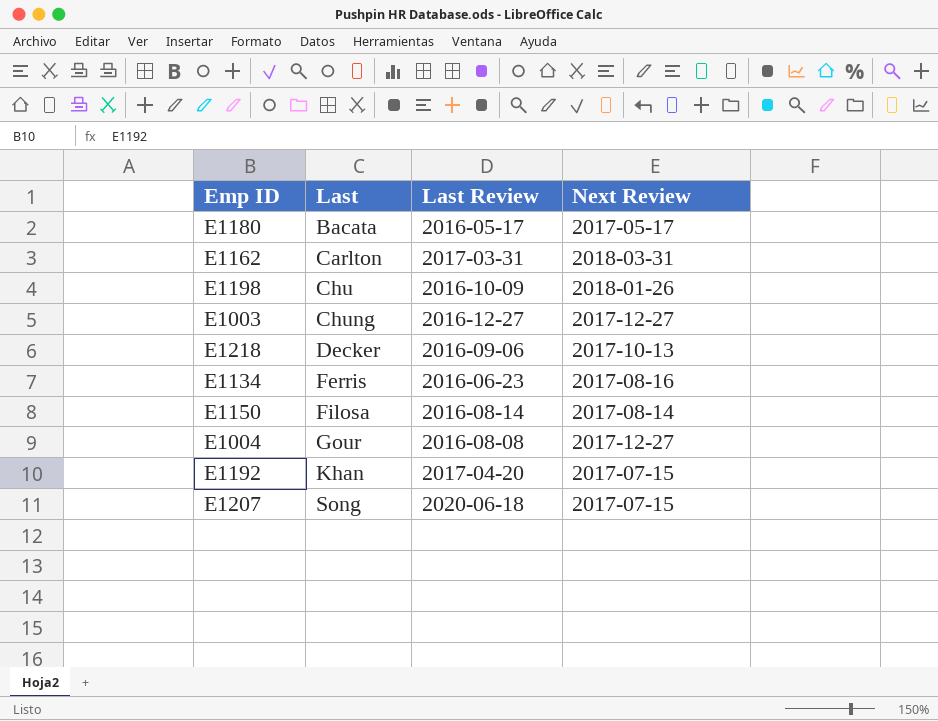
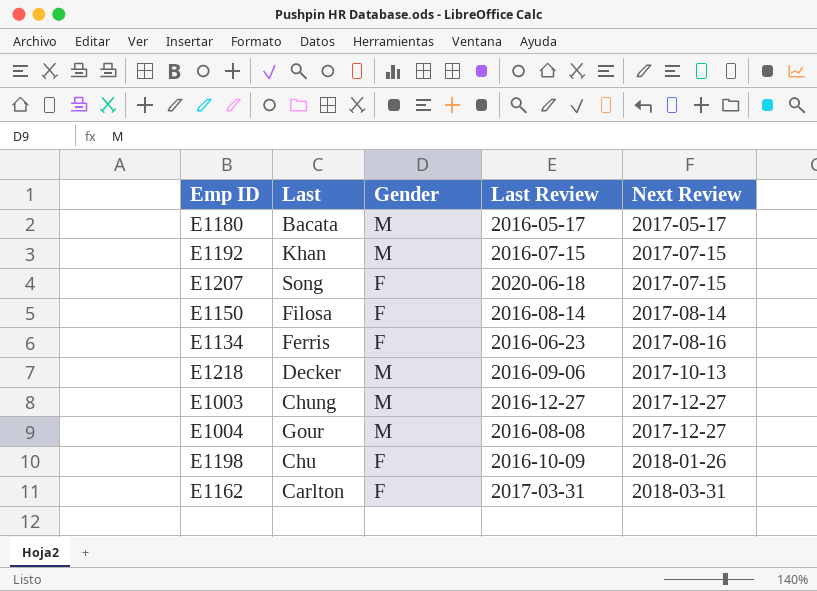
row order: Last ascending -> Next Review ascending
column Gender | position: none -> 3
E1192 | Last Review: 2017-04-20 -> 2016-07-15

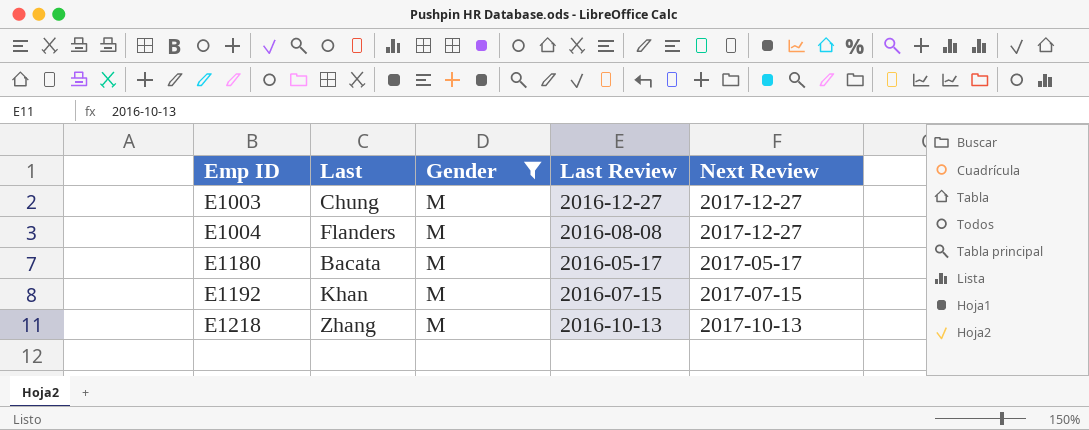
filter: none -> Gender = M
row order: Next Review ascending -> Emp ID ascending
E1004 | Last: Gour -> Flanders
E1218 | Last: Decker -> Zhang
E1218 | Last Review: 2016-09-06 -> 2016-10-13

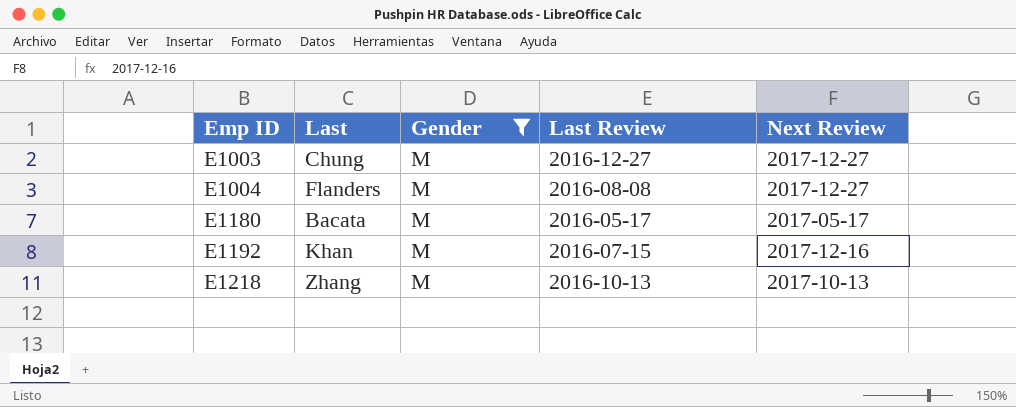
E1192 | Next Review: 2017-07-15 -> 2017-12-16

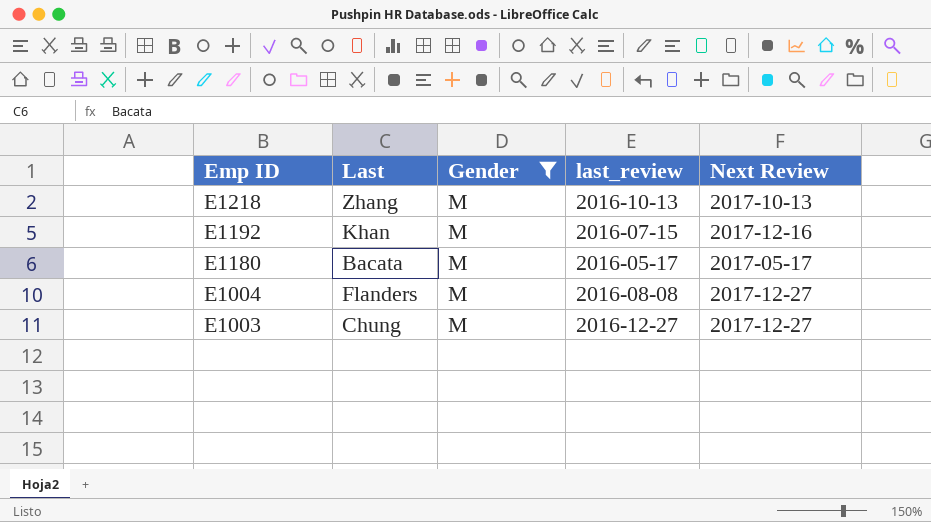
row order: Emp ID ascending -> Emp ID descending
column name: Last Review -> last_review

